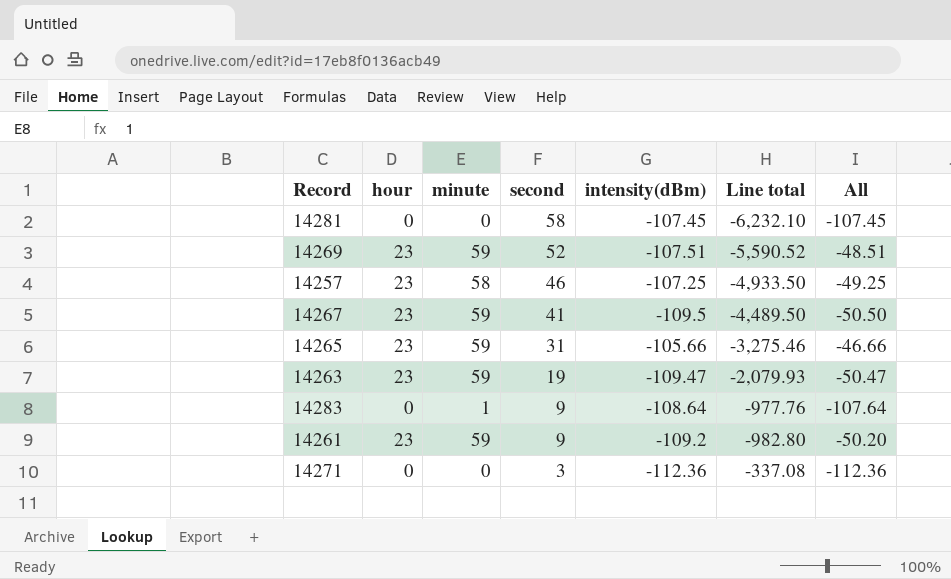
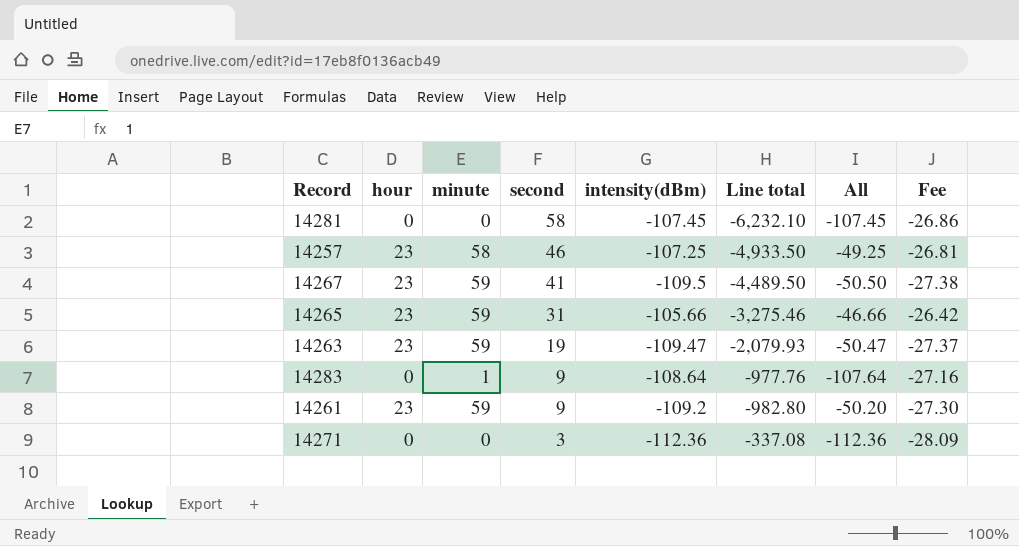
column Fee | formula: none -> [intensity(dBm)] * 0.25
row 14269: 23 | 59 | 52 | -107.51 | -5,590.52 | -48.51 -> none

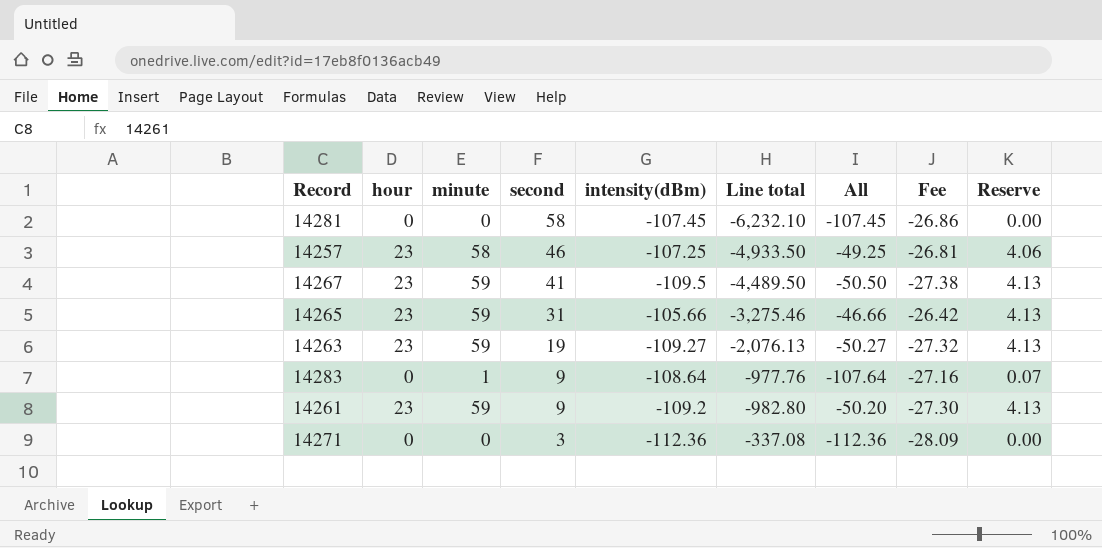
column Reserve | formula: none -> [minute] * 0.07
14263 | intensity(dBm): -109.47 -> -109.27
14263 | Line total: -2,079.93 -> -2,076.13
14263 | All: -50.47 -> -50.27
14263 | Fee: -27.37 -> -27.32

